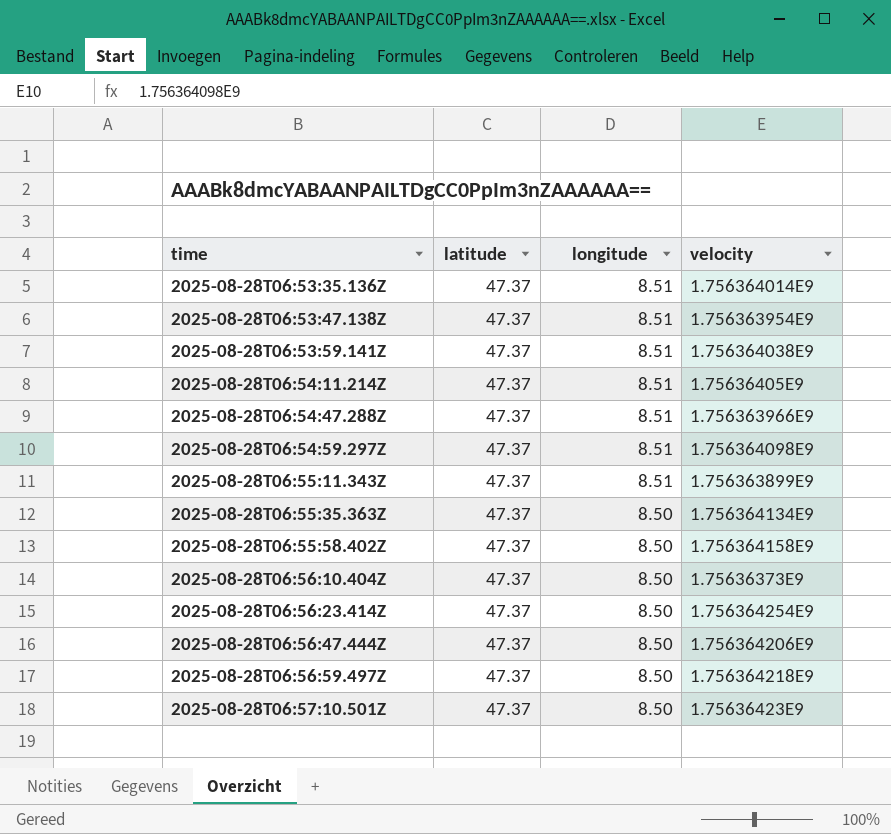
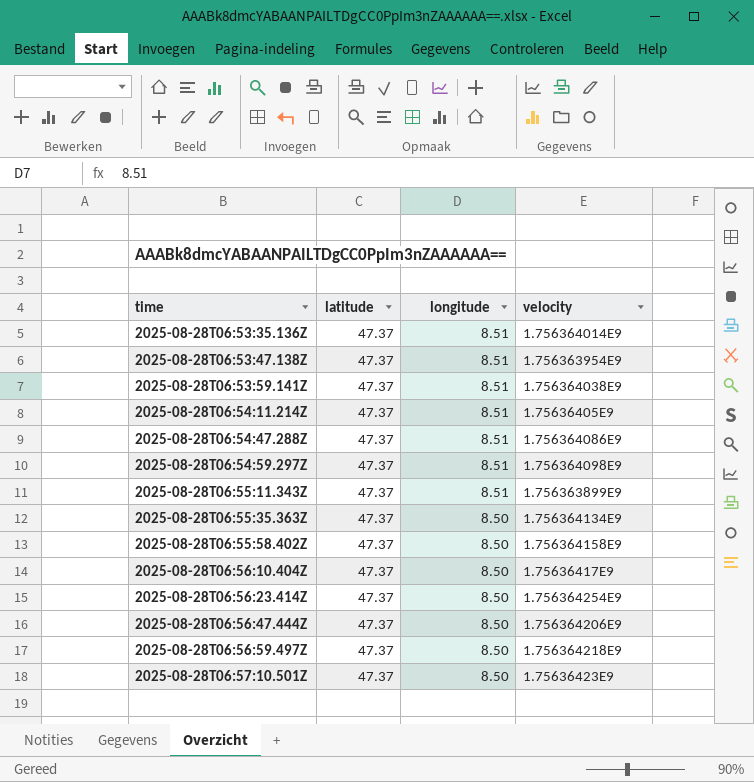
2025-08-28T06:54:47.288Z | velocity: 1.756363966E9 -> 1.756364086E9
2025-08-28T06:56:10.404Z | velocity: 1.75636373E9 -> 1.75636417E9

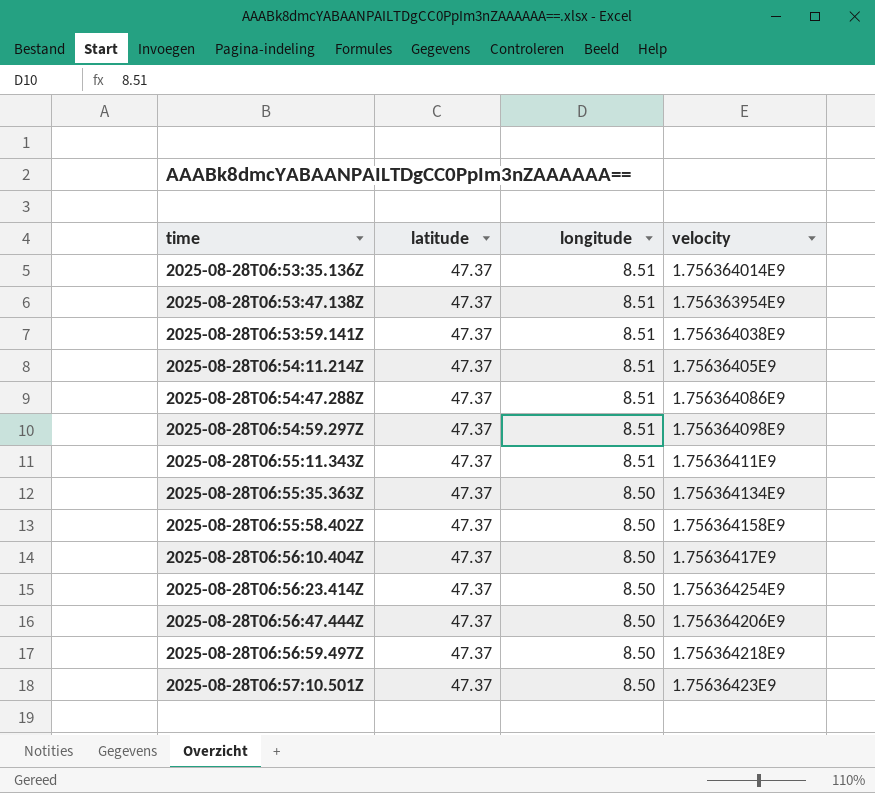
2025-08-28T06:55:11.343Z | velocity: 1.756363899E9 -> 1.75636411E9

